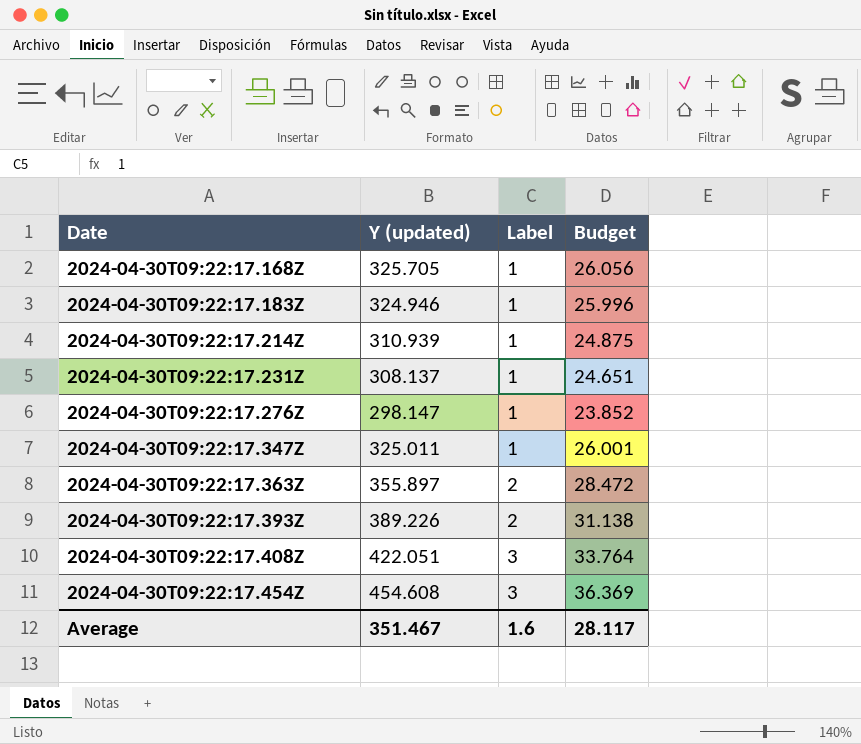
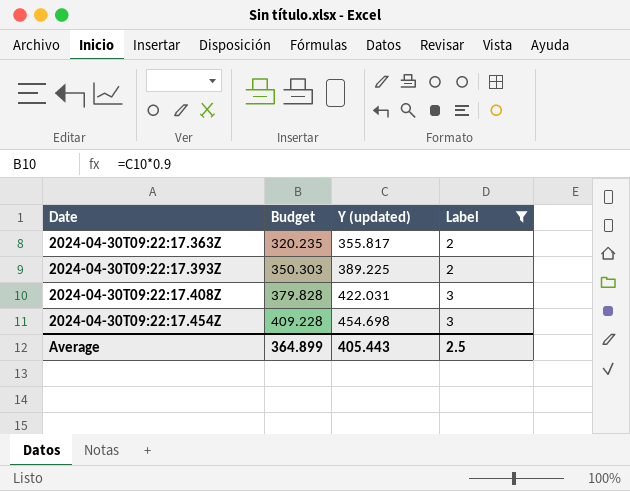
filter: none -> Label != 1
column Budget | formula: [Y (updated)] * 0.08 -> [Y (updated)] * 0.9
column Budget | position: 4 -> 2
2024-04-30T09:22:17.363Z | Y (updated): 355.897 -> 355.817
2024-04-30T09:22:17.393Z | Y (updated): 389.226 -> 389.225
2024-04-30T09:22:17.408Z | Y (updated): 422.051 -> 422.031
2024-04-30T09:22:17.454Z | Y (updated): 454.608 -> 454.698
Average | Budget: 28.117 -> 364.899
Average | Y (updated): 351.467 -> 405.443
Average | Label: 1.6 -> 2.5

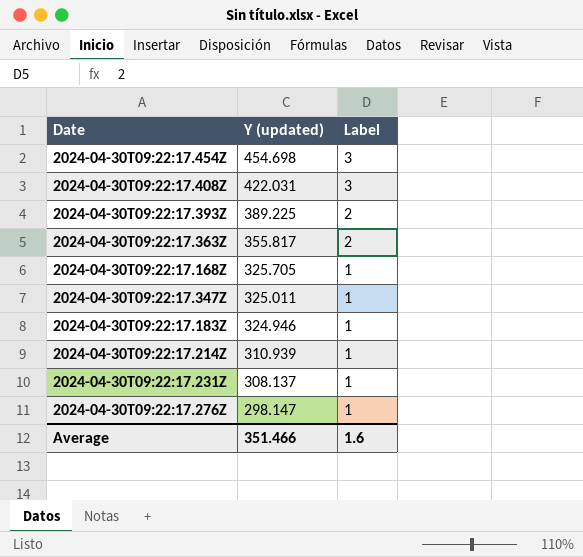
filter: Label != 1 -> none
row order: Date ascending -> Y (updated) descending
column Budget | formula: [Y (updated)] * 0.9 -> none
Average | Y (updated): 405.443 -> 351.466
Average | Label: 2.5 -> 1.6

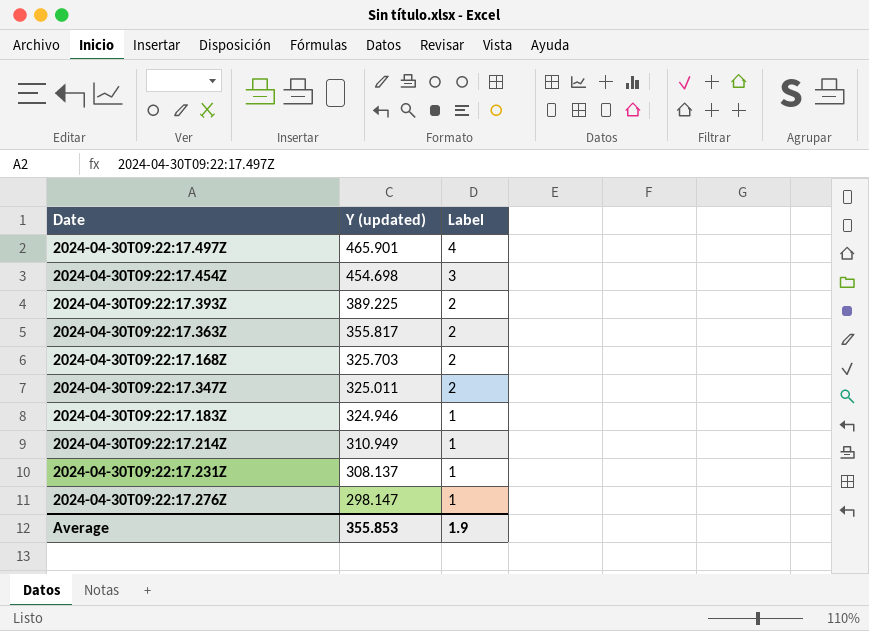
row 2024-04-30T09:22:17.408Z: 422.031 | 3 -> none
row 2024-04-30T09:22:17.497Z: none -> 465.901 | 4
2024-04-30T09:22:17.168Z | Y (updated): 325.705 -> 325.703
2024-04-30T09:22:17.168Z | Label: 1 -> 2
2024-04-30T09:22:17.347Z | Label: 1 -> 2
2024-04-30T09:22:17.214Z | Y (updated): 310.939 -> 310.949
Average | Y (updated): 351.466 -> 355.853
Average | Label: 1.6 -> 1.9

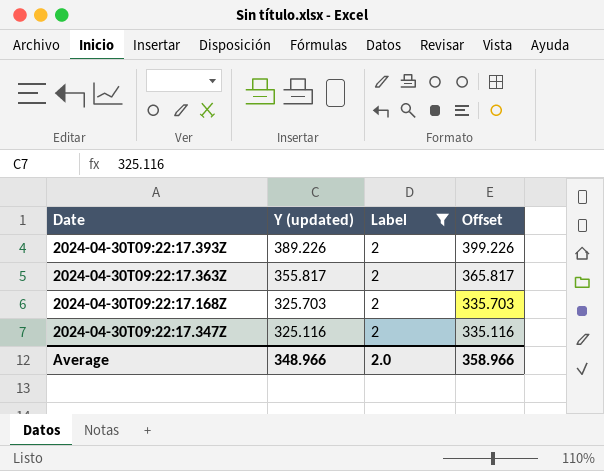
filter: none -> Label = 2
column Offset | formula: none -> [Y (updated)] + 10
2024-04-30T09:22:17.393Z | Y (updated): 389.225 -> 389.226
2024-04-30T09:22:17.347Z | Y (updated): 325.011 -> 325.116
Average | Y (updated): 355.853 -> 348.966
Average | Label: 1.9 -> 2.0

